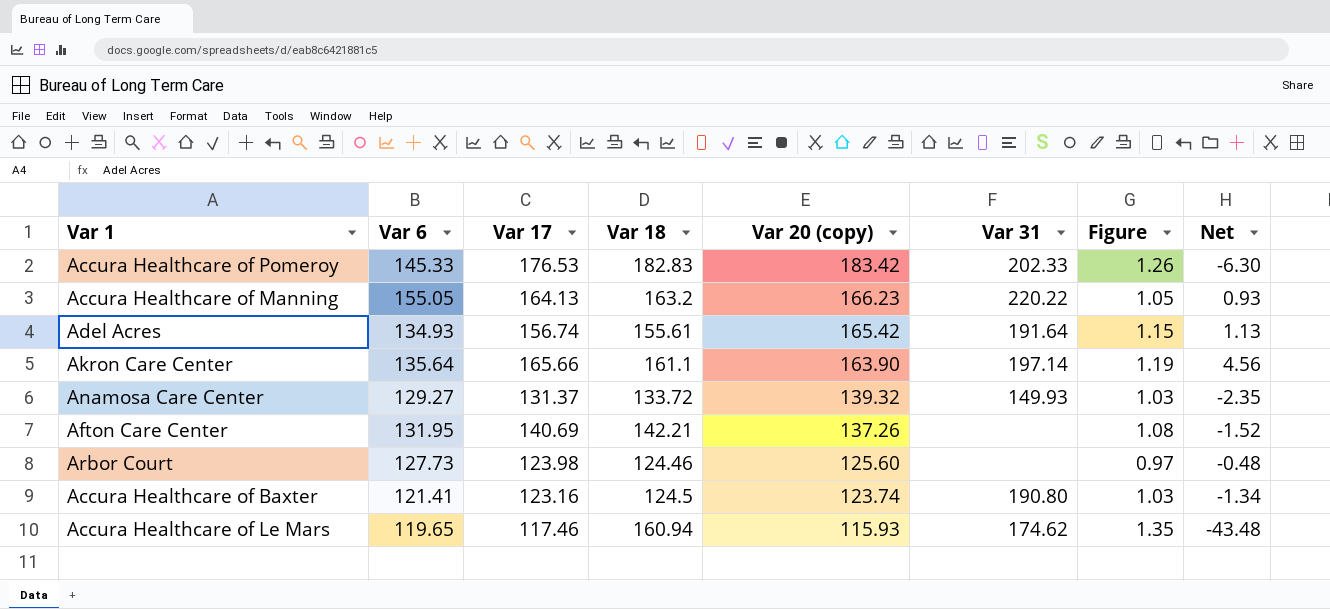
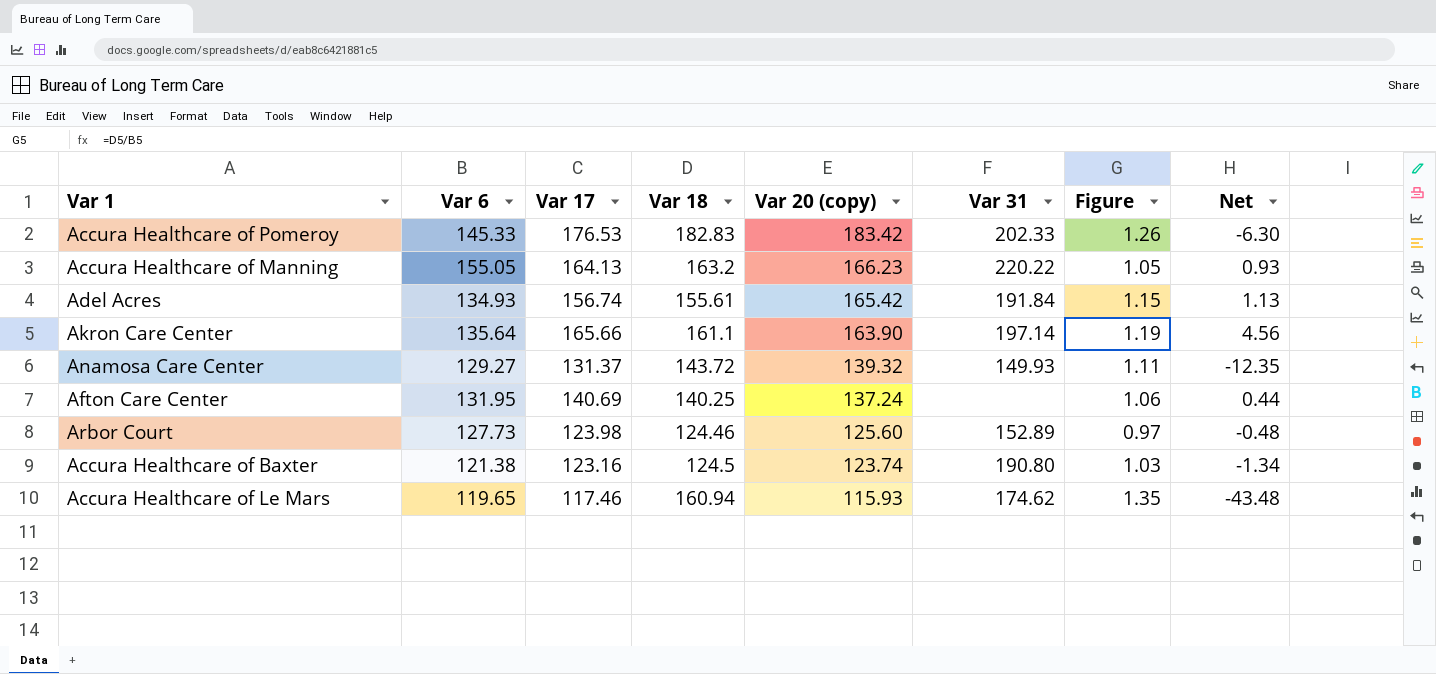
Adel Acres | Var 31: 191.64 -> 191.84
Anamosa Care Center | Var 18: 133.72 -> 143.72
Anamosa Care Center | Figure: 1.03 -> 1.11
Anamosa Care Center | Net: -2.35 -> -12.35
Afton Care Center | Var 18: 142.21 -> 140.25
Afton Care Center | Var 20 (copy): 137.26 -> 137.24
Afton Care Center | Figure: 1.08 -> 1.06
Afton Care Center | Net: -1.52 -> 0.44
Arbor Court | Var 31: none -> 152.89
Accura Healthcare of Baxter | Var 6: 121.41 -> 121.38

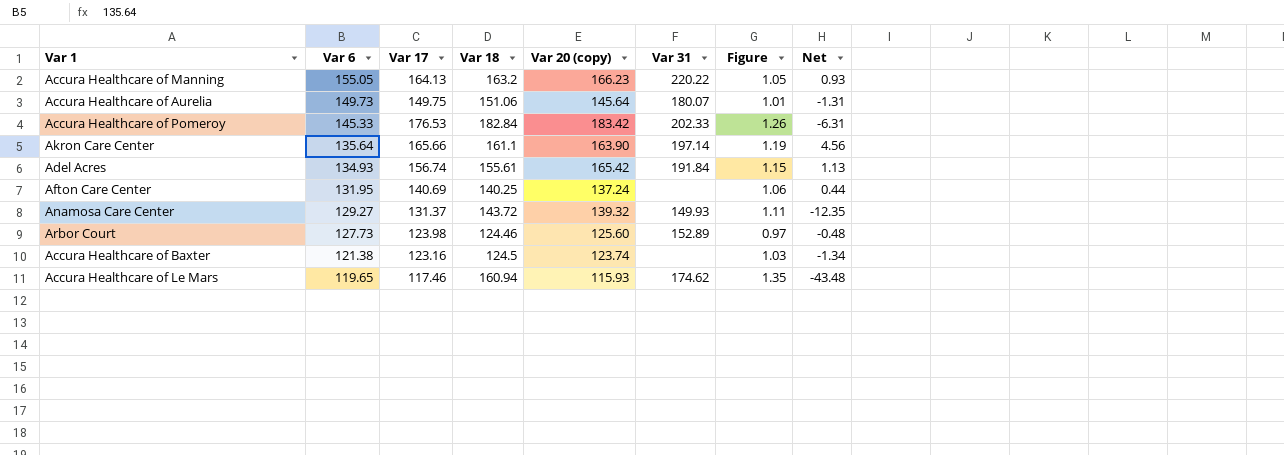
row order: Var 20 (copy) descending -> Var 6 descending
row Accura Healthcare of Aurelia: none -> 149.73 | 149.75 | 151.06 | 145.64 | 180.07 | 1.01 | -1.31
Accura Healthcare of Pomeroy | Var 18: 182.83 -> 182.84
Accura Healthcare of Pomeroy | Net: -6.30 -> -6.31
Accura Healthcare of Baxter | Var 31: 190.80 -> none

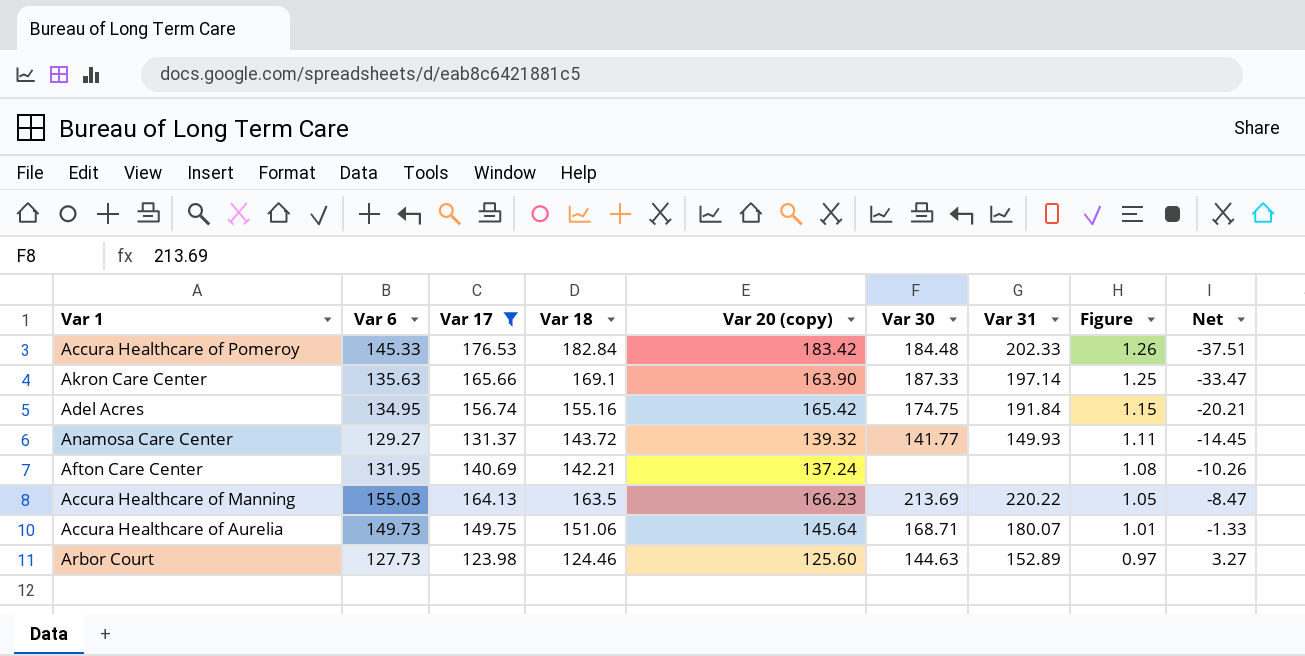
filter: none -> Var 17 >= 123.98
row order: Var 6 descending -> Figure descending
column Var 30 | position: none -> 6
column Net | formula: [Var 17] - [Var 18] -> [Var 6] - [Var 18]
Akron Care Center | Var 6: 135.64 -> 135.63
Akron Care Center | Var 18: 161.1 -> 169.1
Akron Care Center | Figure: 1.19 -> 1.25
Adel Acres | Var 6: 134.93 -> 134.95
Adel Acres | Var 18: 155.61 -> 155.16
Afton Care Center | Var 18: 140.25 -> 142.21
Afton Care Center | Figure: 1.06 -> 1.08
Accura Healthcare of Manning | Var 6: 155.05 -> 155.03
Accura Healthcare of Manning | Var 18: 163.2 -> 163.5

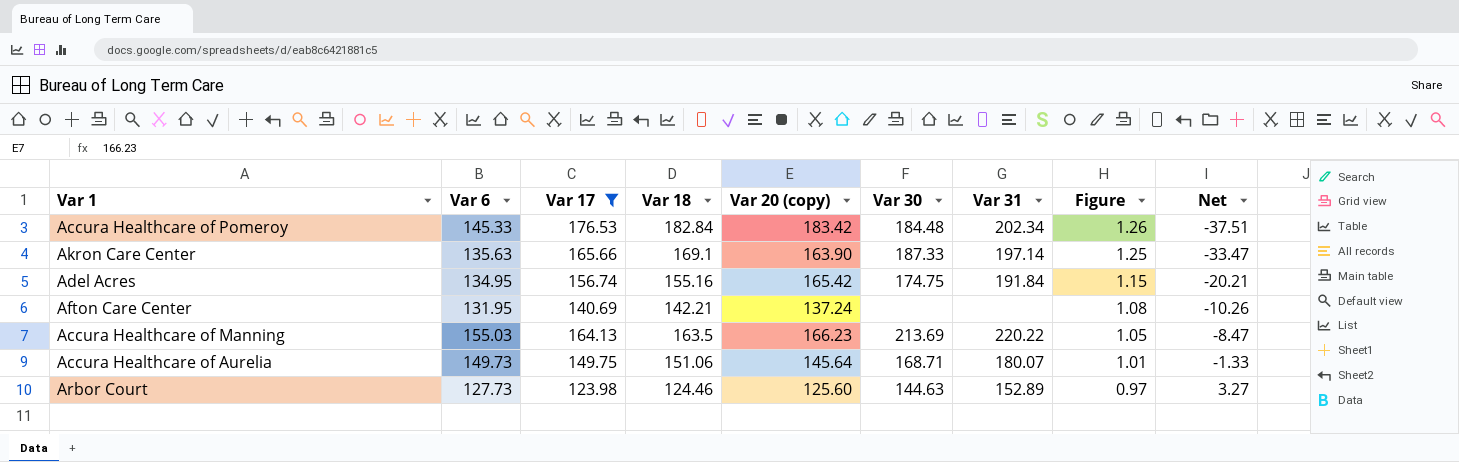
row Anamosa Care Center: 129.27 | 131.37 | 143.72 | 139.32 | 141.77 | 149.93 | 1.11 | -14.45 -> none
Accura Healthcare of Pomeroy | Var 31: 202.33 -> 202.34

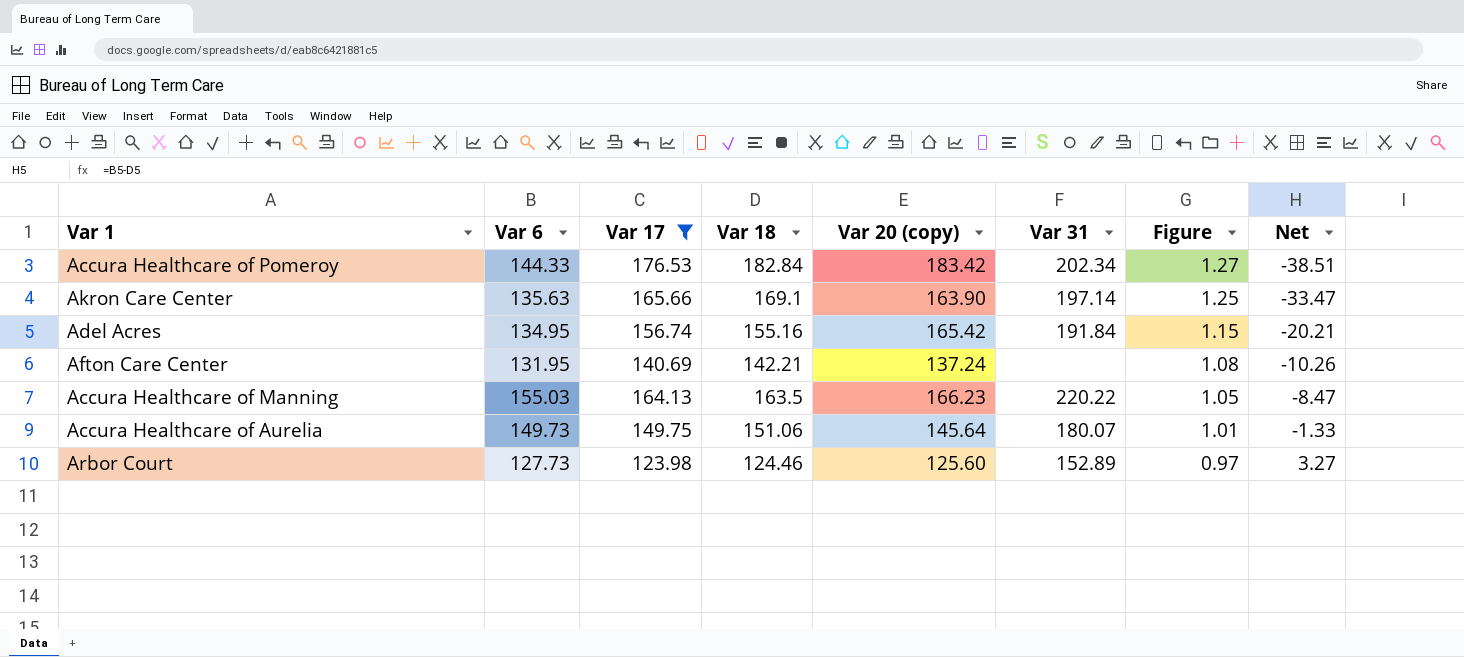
column Var 30 | position: 6 -> none
Accura Healthcare of Pomeroy | Var 6: 145.33 -> 144.33
Accura Healthcare of Pomeroy | Figure: 1.26 -> 1.27
Accura Healthcare of Pomeroy | Net: -37.51 -> -38.51

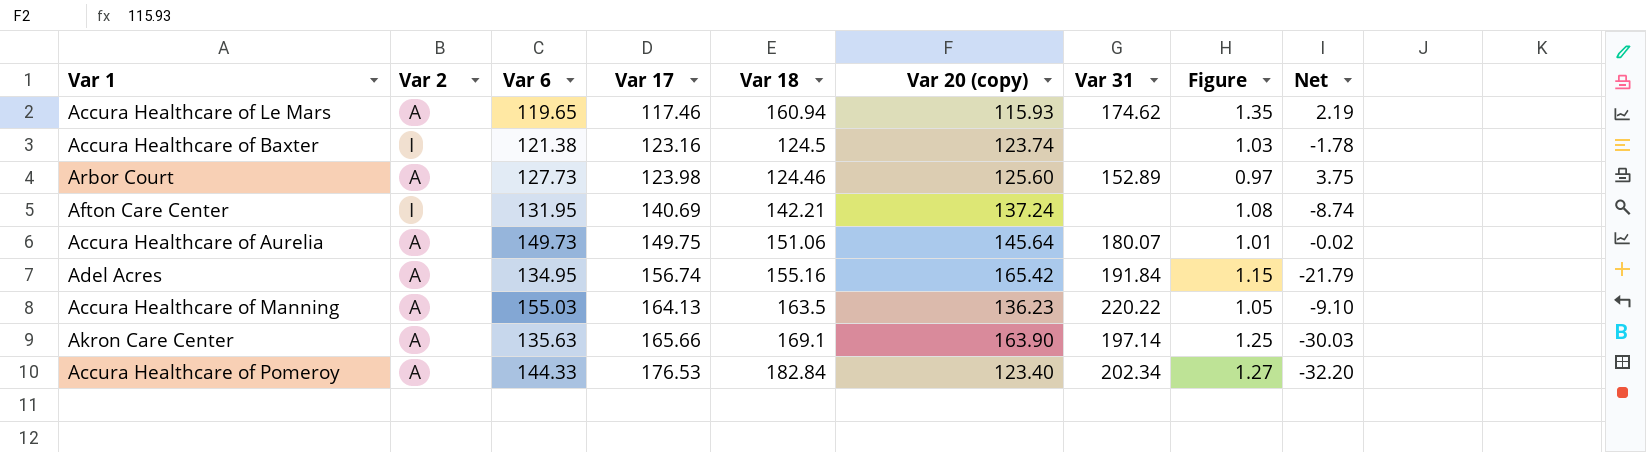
filter: Var 17 >= 123.98 -> none
row order: Figure descending -> Var 17 ascending
column Var 2 | position: none -> 2
column Net | formula: [Var 6] - [Var 18] -> [Var 6] - [Var 17]
Accura Healthcare of Manning | Var 20 (copy): 166.23 -> 136.23
Accura Healthcare of Pomeroy | Var 20 (copy): 183.42 -> 123.40

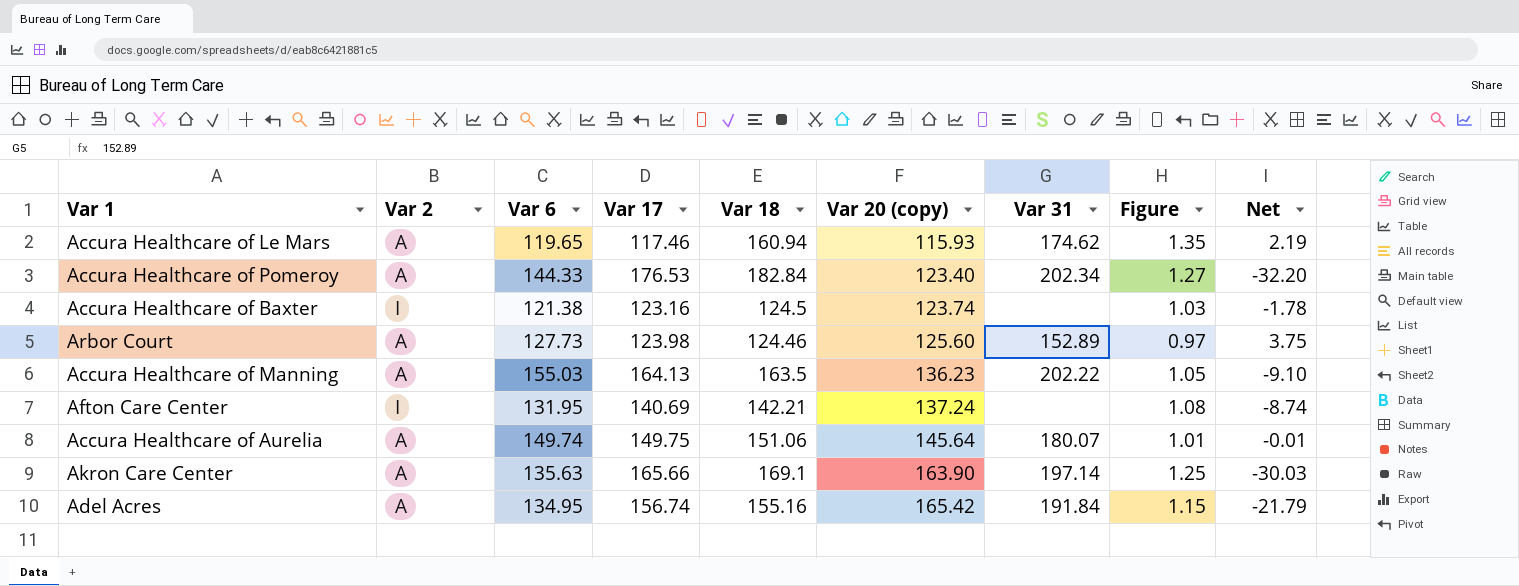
row order: Var 17 ascending -> Var 20 (copy) ascending
Accura Healthcare of Manning | Var 31: 220.22 -> 202.22
Accura Healthcare of Aurelia | Var 6: 149.73 -> 149.74
Accura Healthcare of Aurelia | Net: -0.02 -> -0.01

